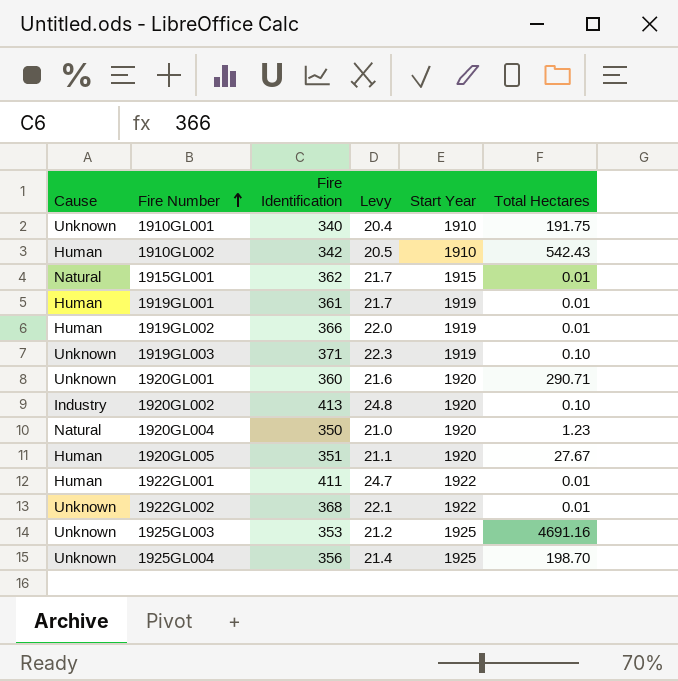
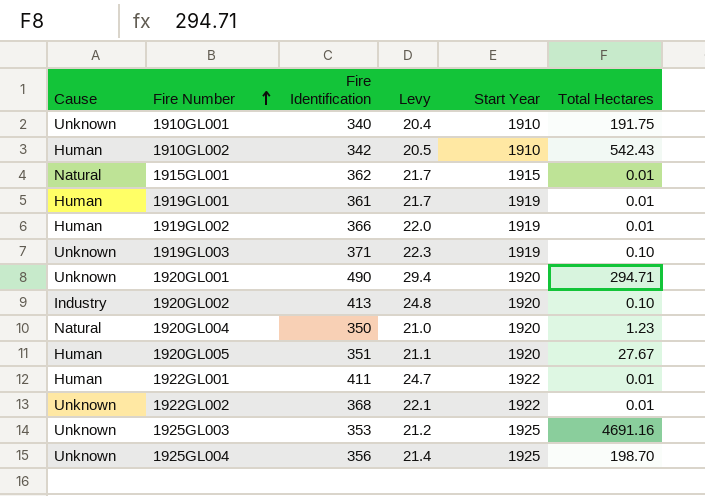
1920GL001 | Fire Identification: 360 -> 490
1920GL001 | Levy: 21.6 -> 29.4
1920GL001 | Total Hectares: 290.71 -> 294.71

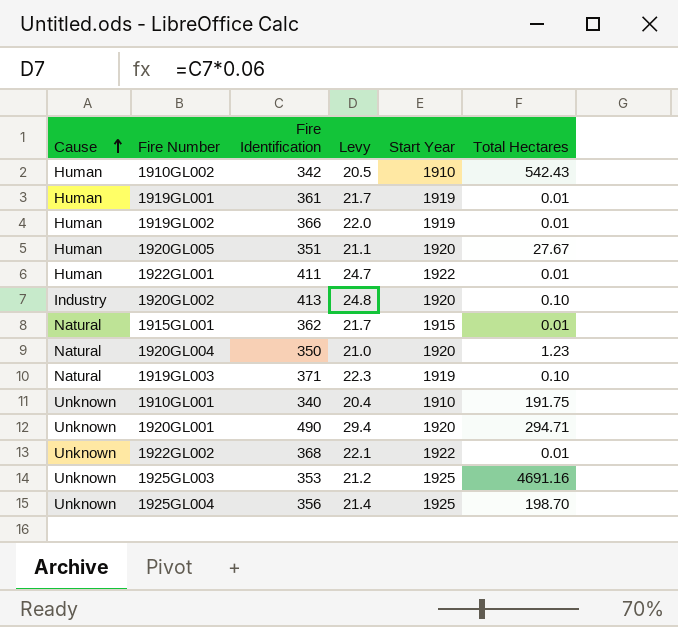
row order: Fire Number ascending -> Cause ascending
1919GL003 | Cause: Unknown -> Natural

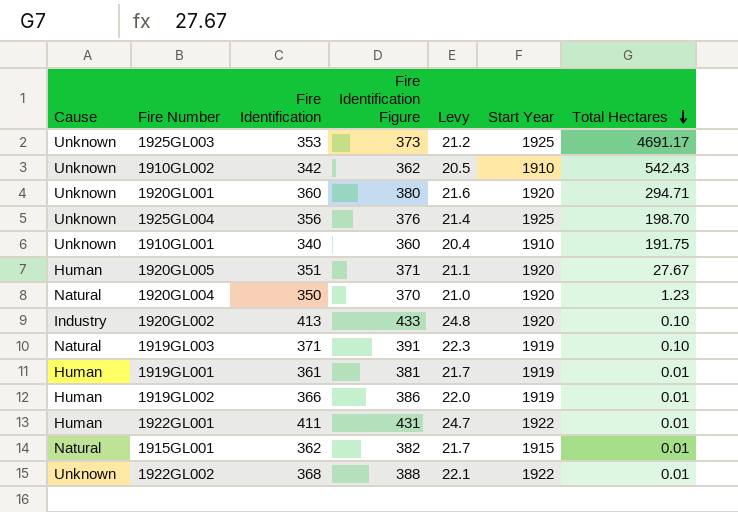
row order: Cause ascending -> Total Hectares descending
column Fire Identification Figure | formula: none -> [Fire Identification] + 20
1925GL003 | Total Hectares: 4691.16 -> 4691.17
1910GL002 | Cause: Human -> Unknown
1920GL001 | Fire Identification: 490 -> 360
1920GL001 | Levy: 29.4 -> 21.6

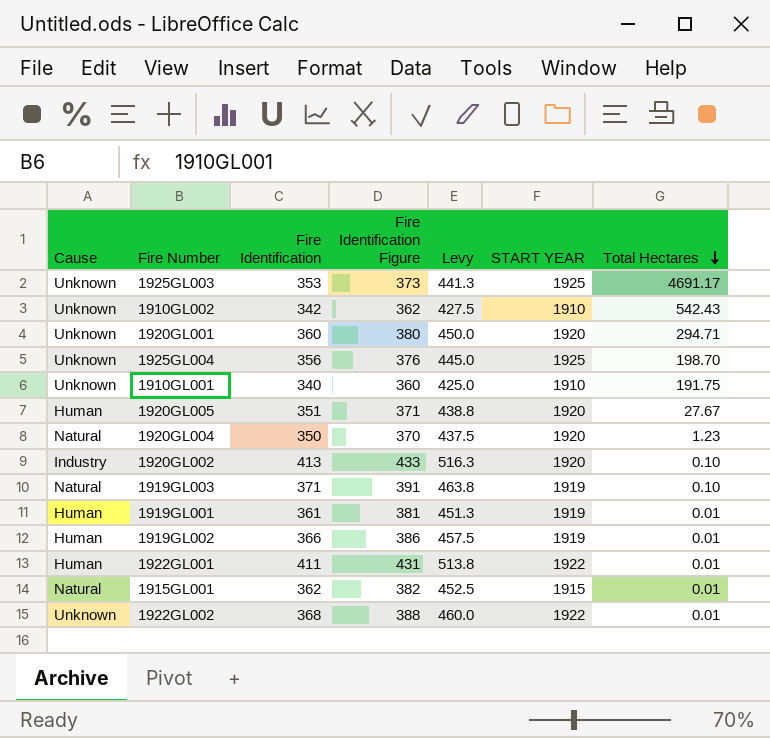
column Levy | formula: [Fire Identification] * 0.06 -> [Fire Identification] * 1.25
column name: Start Year -> START YEAR

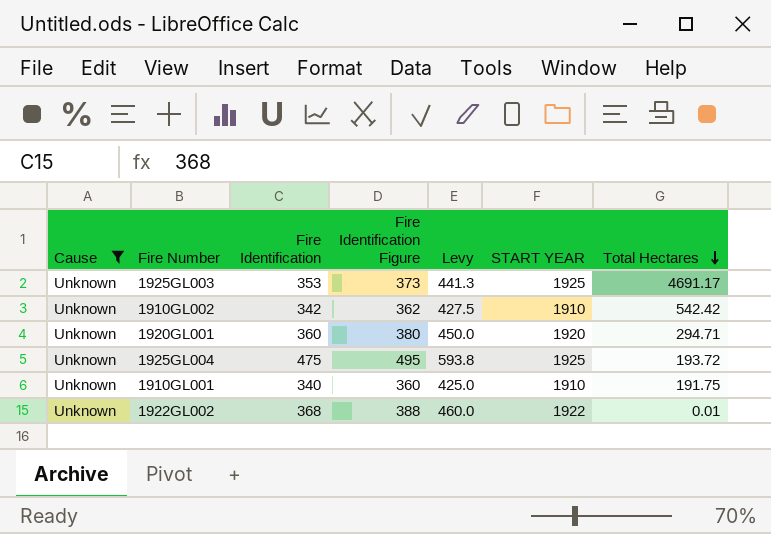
filter: none -> Cause = Unknown
1910GL002 | Total Hectares: 542.43 -> 542.42
1925GL004 | Fire Identification: 356 -> 475
1925GL004 | Fire Identification Figure: 376 -> 495
1925GL004 | Levy: 445.0 -> 593.8
1925GL004 | Total Hectares: 198.70 -> 193.72

